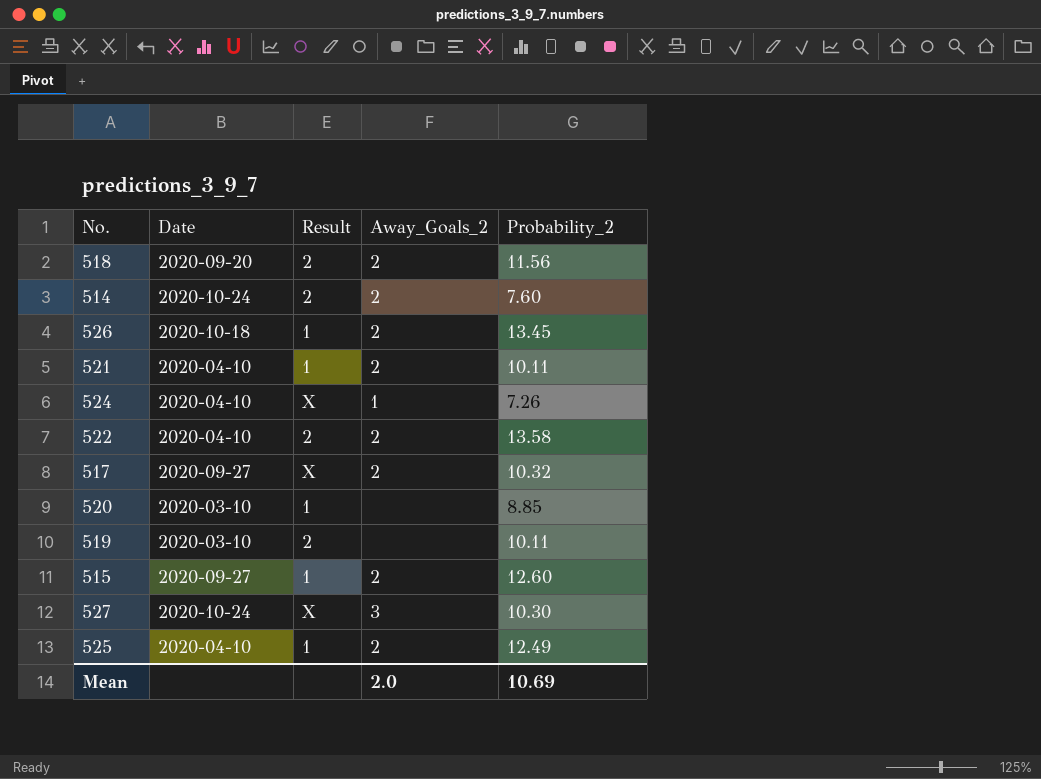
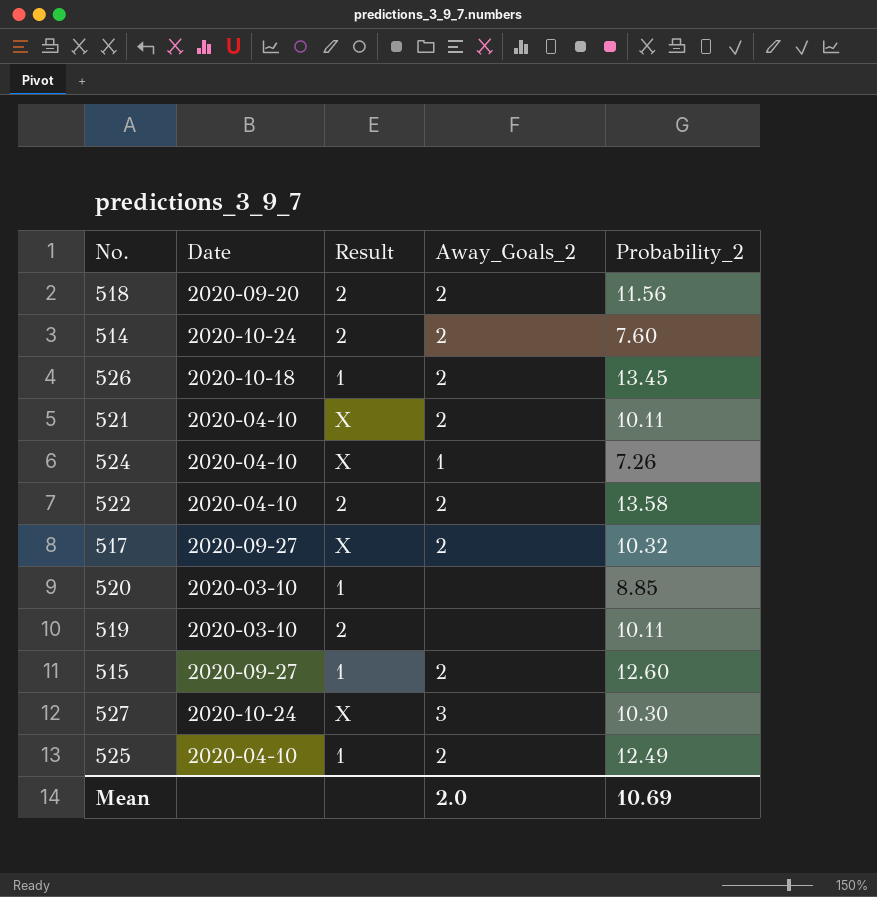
521 | Result: 1 -> X

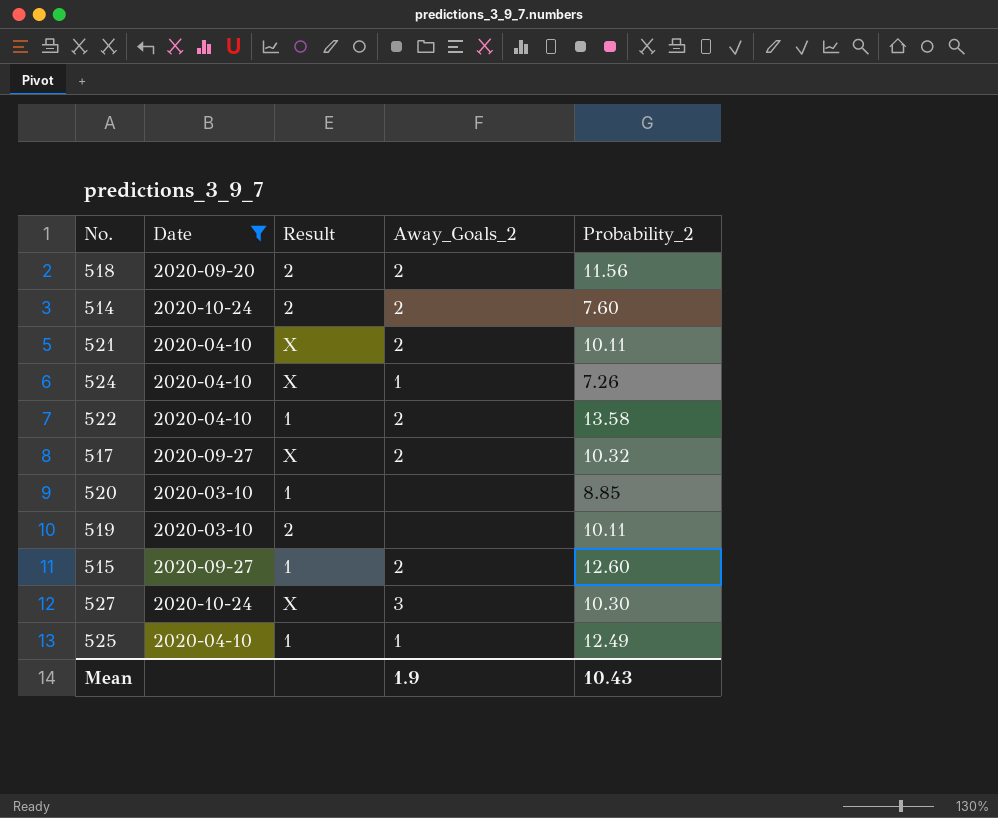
filter: none -> Date != 2020-10-18
522 | Result: 2 -> 1
525 | Away_Goals_2: 2 -> 1
Mean | Away_Goals_2: 2.0 -> 1.9
Mean | Probability_2: 10.69 -> 10.43

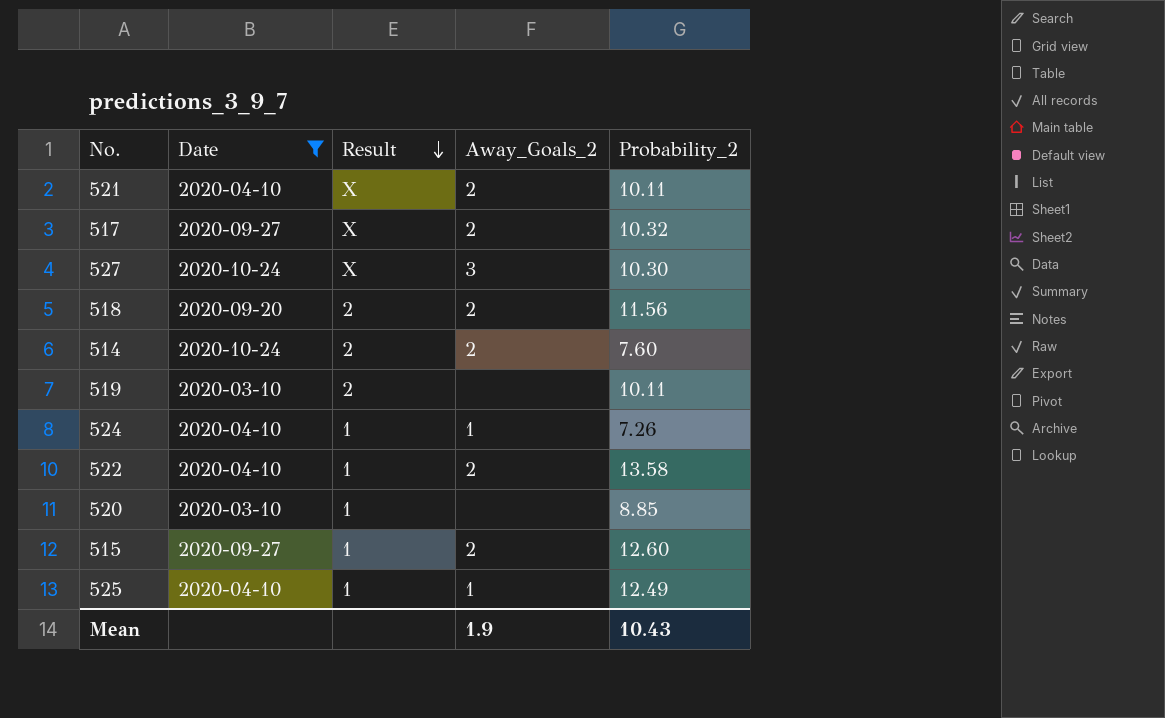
row order: none -> Result descending
524 | Result: X -> 1

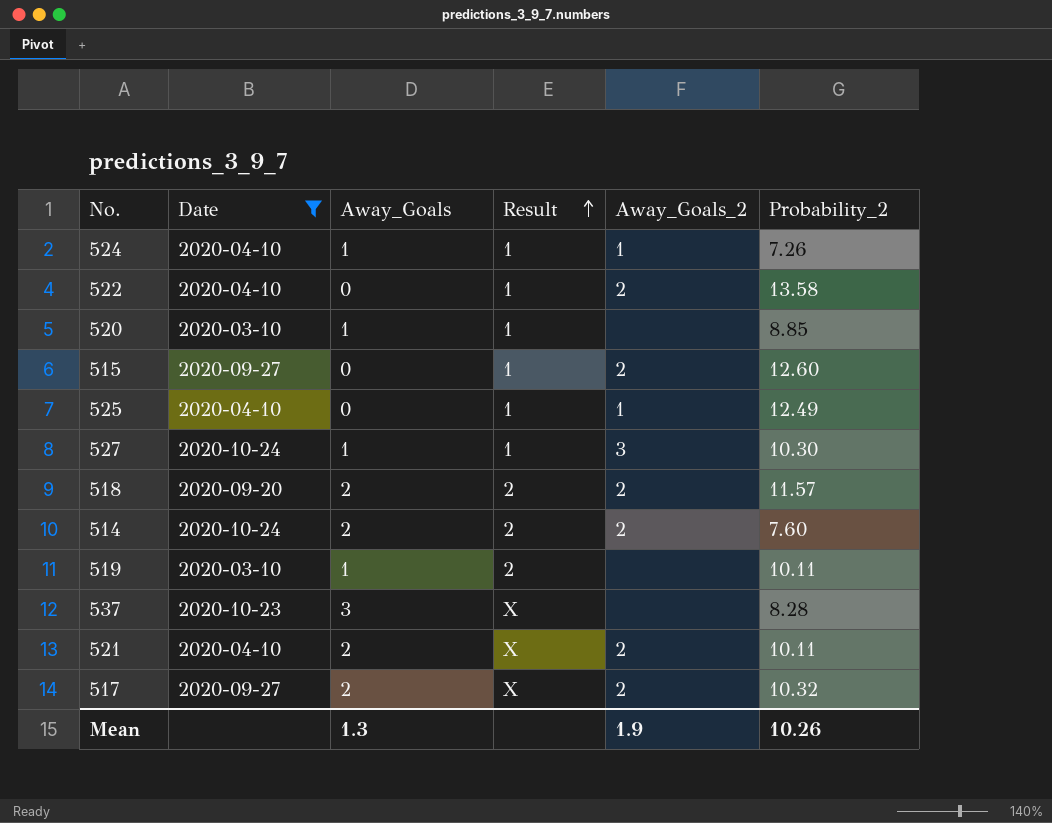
row order: Result descending -> Result ascending
column Away_Goals | position: none -> 3
527 | Result: X -> 1
518 | Probability_2: 11.56 -> 11.57
row 537: none -> 2020-10-23 | 3 | X | none | 8.28
Mean | Probability_2: 10.43 -> 10.26

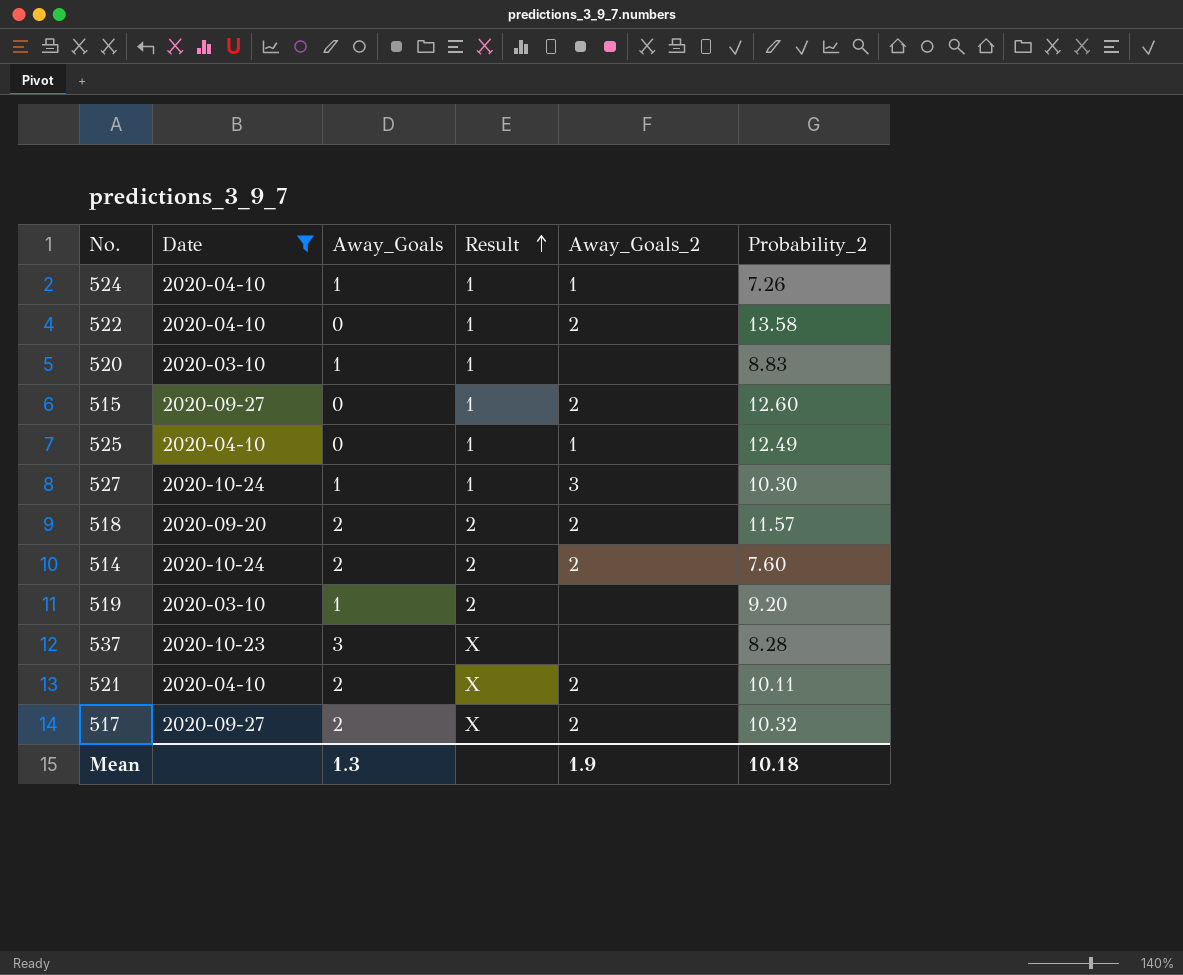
520 | Probability_2: 8.85 -> 8.83
519 | Probability_2: 10.11 -> 9.20
Mean | Probability_2: 10.26 -> 10.18

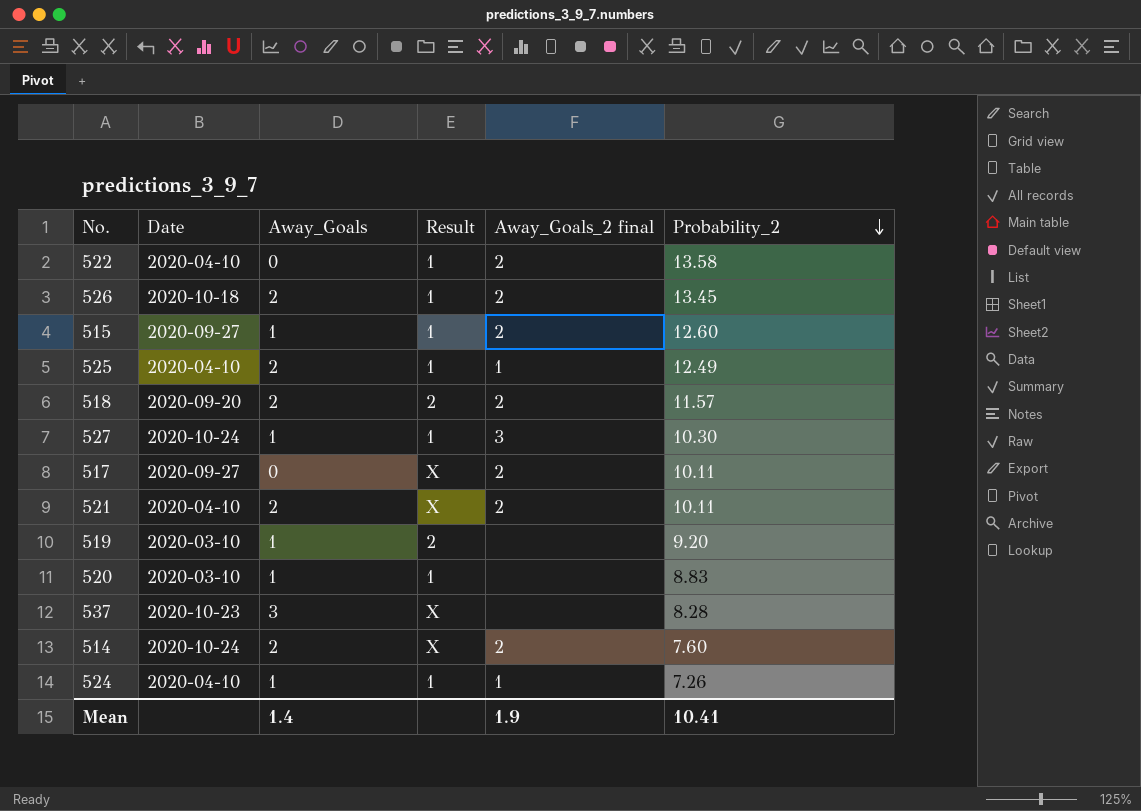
filter: Date != 2020-10-18 -> none
row order: Result ascending -> Probability_2 descending
column name: Away_Goals_2 -> Away_Goals_2 final
515 | Away_Goals: 0 -> 1
525 | Away_Goals: 0 -> 2
517 | Away_Goals: 2 -> 0
517 | Probability_2: 10.32 -> 10.11
514 | Result: 2 -> X
Mean | Away_Goals: 1.3 -> 1.4
Mean | Probability_2: 10.18 -> 10.41

